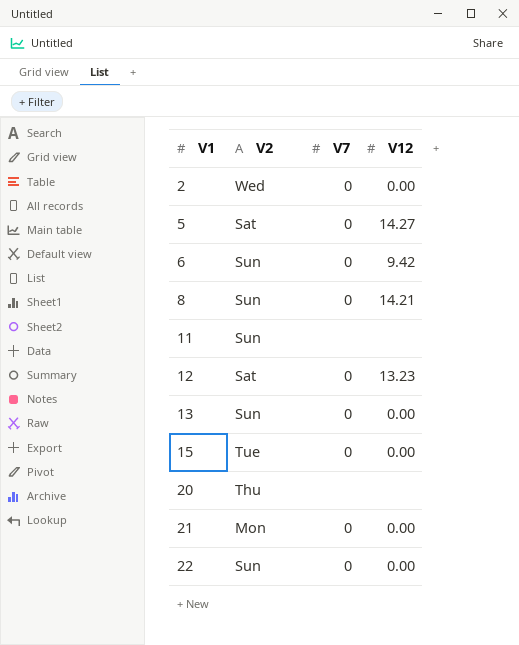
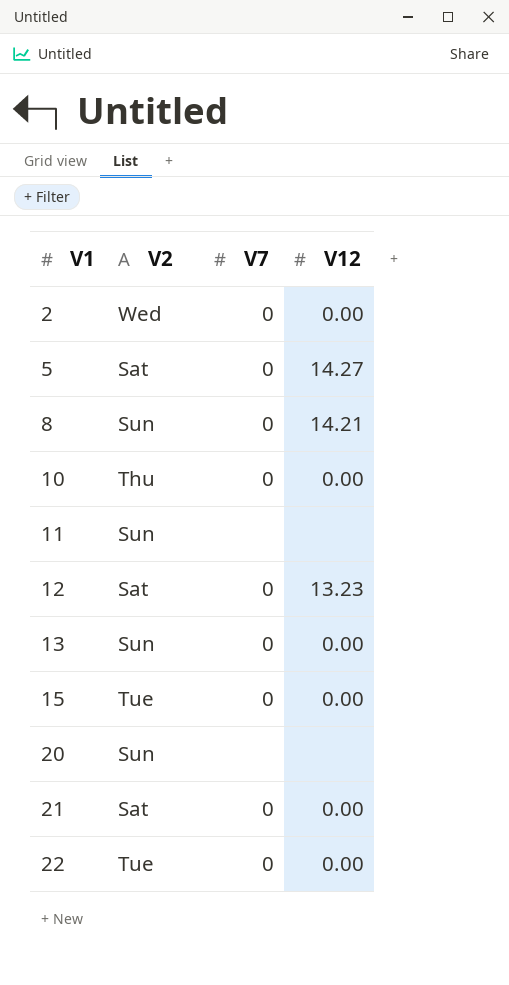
row 6: Sun | 0 | 9.42 -> none
row 10: none -> Thu | 0 | 0.00
20 | V2: Thu -> Sun
21 | V2: Mon -> Sat
22 | V2: Sun -> Tue

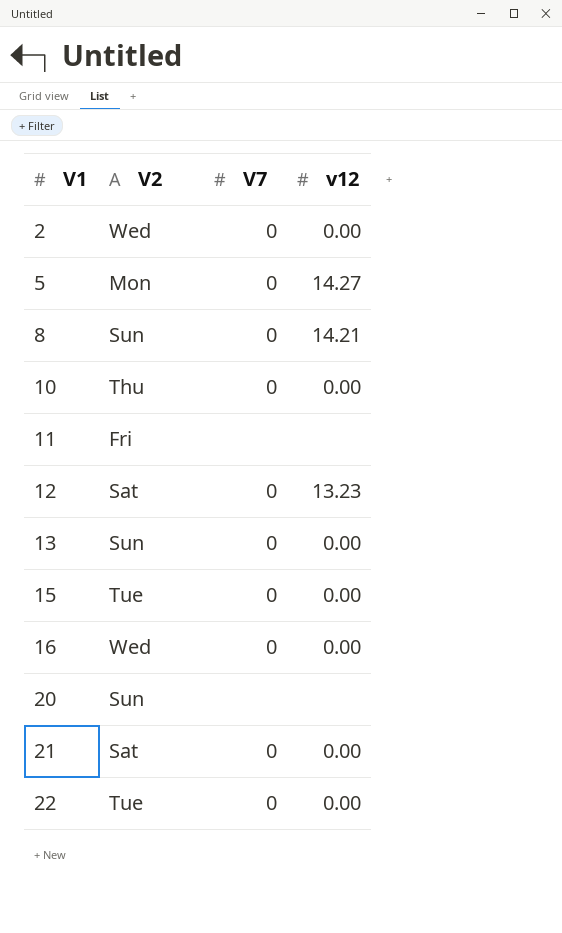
column name: V12 -> v12
5 | V2: Sat -> Mon
11 | V2: Sun -> Fri
row 16: none -> Wed | 0 | 0.00

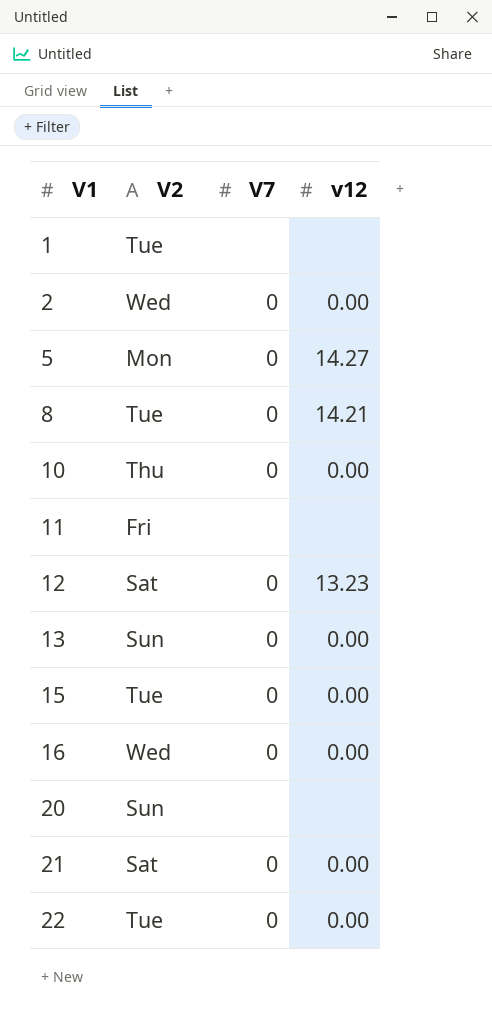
row 1: none -> Tue | none | none
8 | V2: Sun -> Tue

